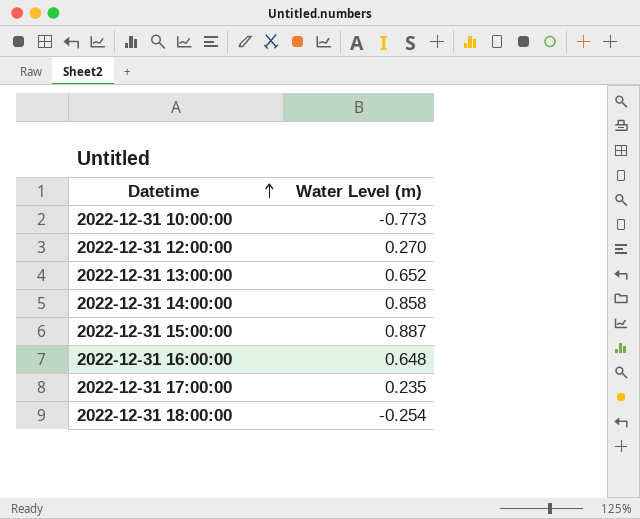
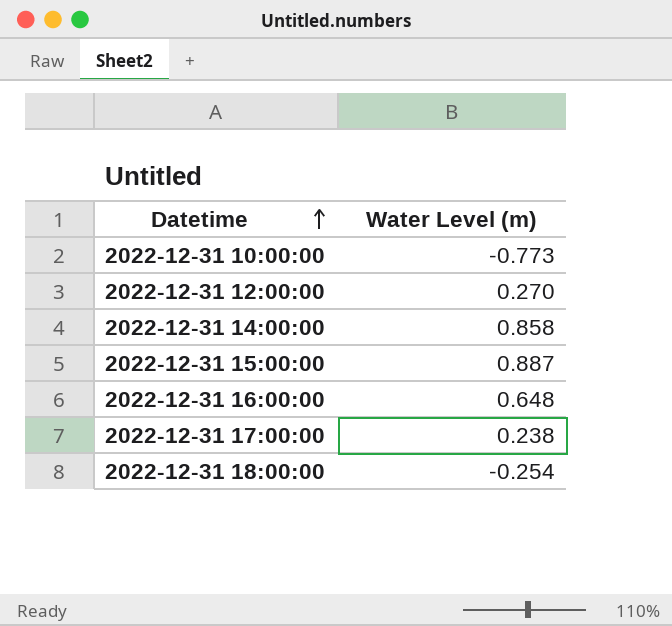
row 2022-12-31 13:00:00: 0.652 -> none
2022-12-31 17:00:00 | Water Level (m): 0.235 -> 0.238

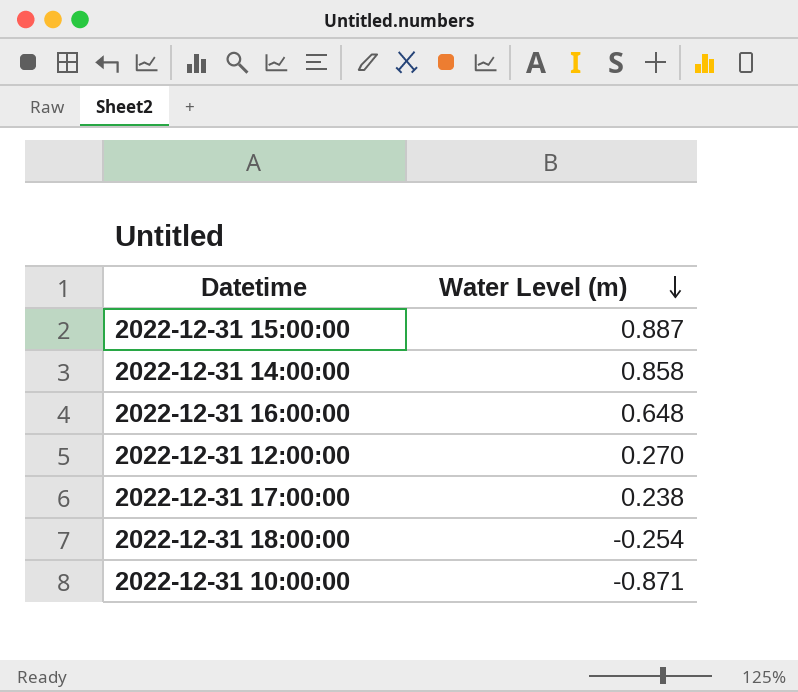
row order: Datetime ascending -> Water Level (m) descending
2022-12-31 10:00:00 | Water Level (m): -0.773 -> -0.871

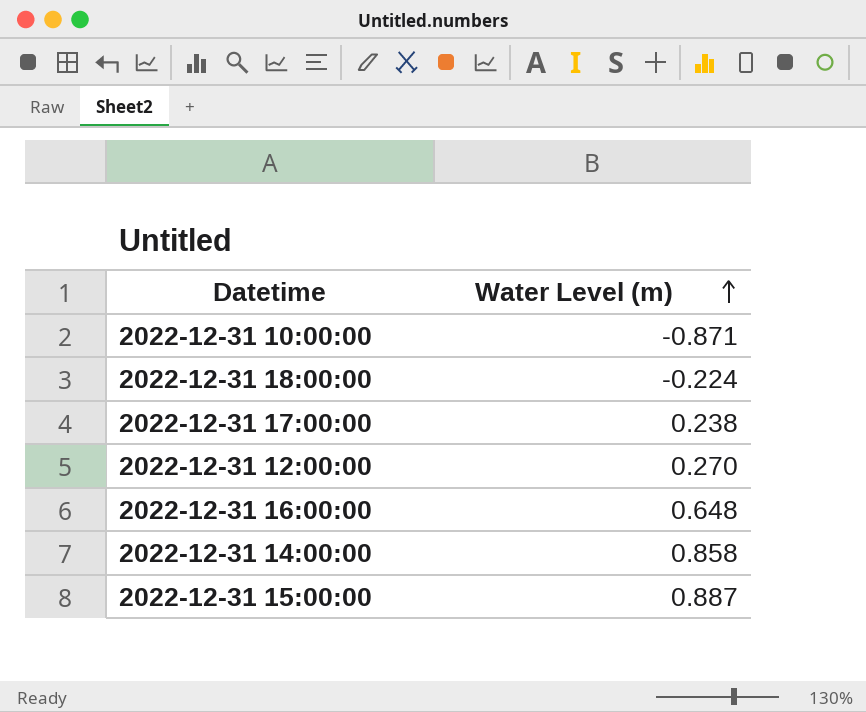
row order: Water Level (m) descending -> Water Level (m) ascending
2022-12-31 18:00:00 | Water Level (m): -0.254 -> -0.224

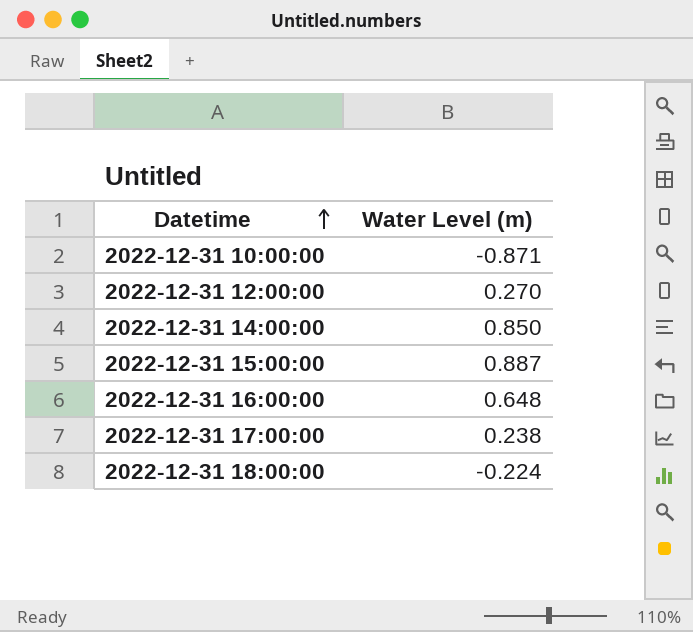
row order: Water Level (m) ascending -> Datetime ascending
2022-12-31 14:00:00 | Water Level (m): 0.858 -> 0.850

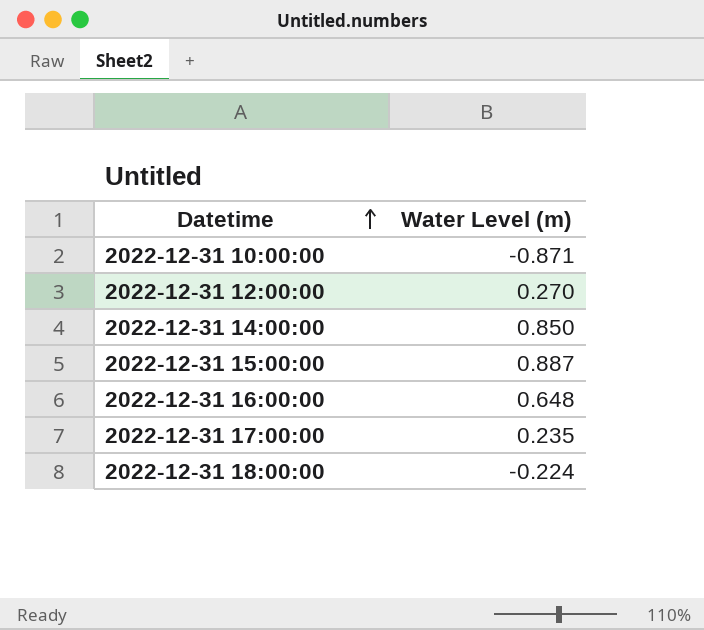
2022-12-31 17:00:00 | Water Level (m): 0.238 -> 0.235

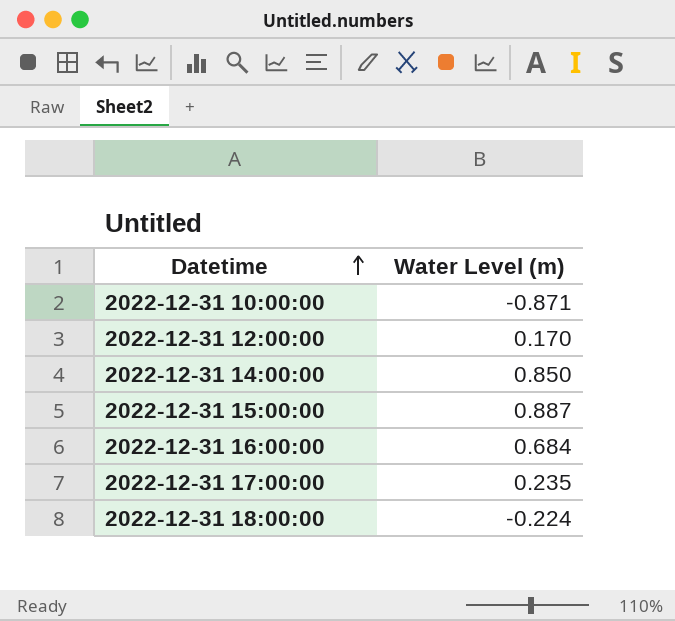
2022-12-31 12:00:00 | Water Level (m): 0.270 -> 0.170
2022-12-31 16:00:00 | Water Level (m): 0.648 -> 0.684

